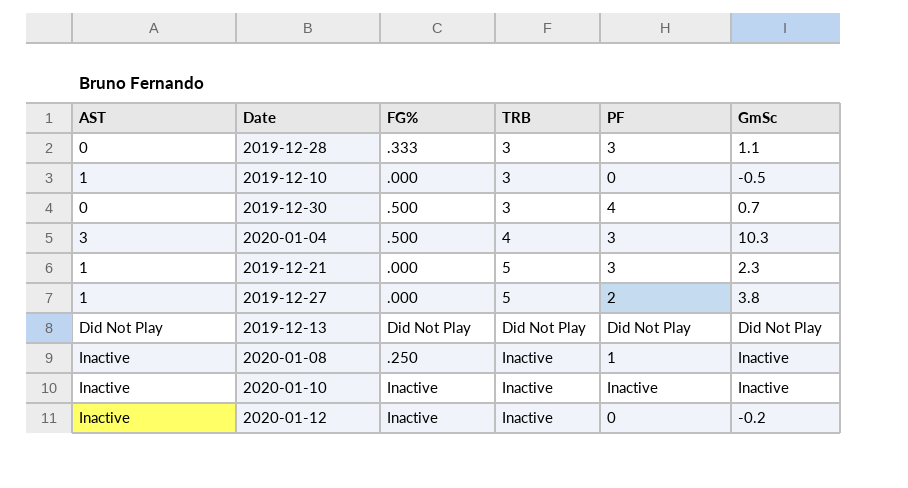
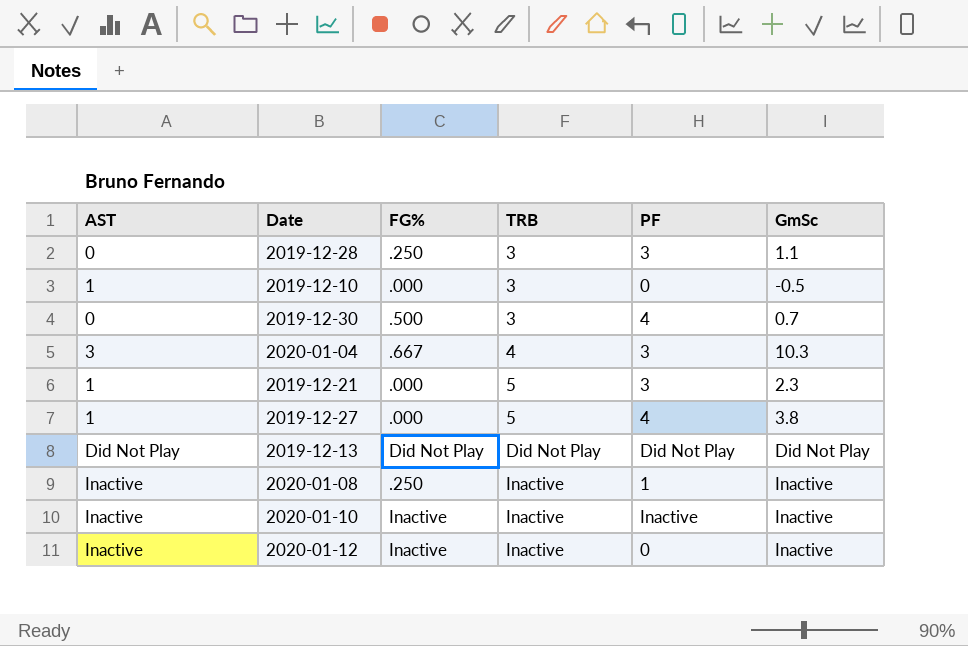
2019-12-28 | FG%: .333 -> .250
2020-01-04 | FG%: .500 -> .667
2019-12-27 | PF: 2 -> 4
2020-01-12 | GmSc: -0.2 -> Inactive

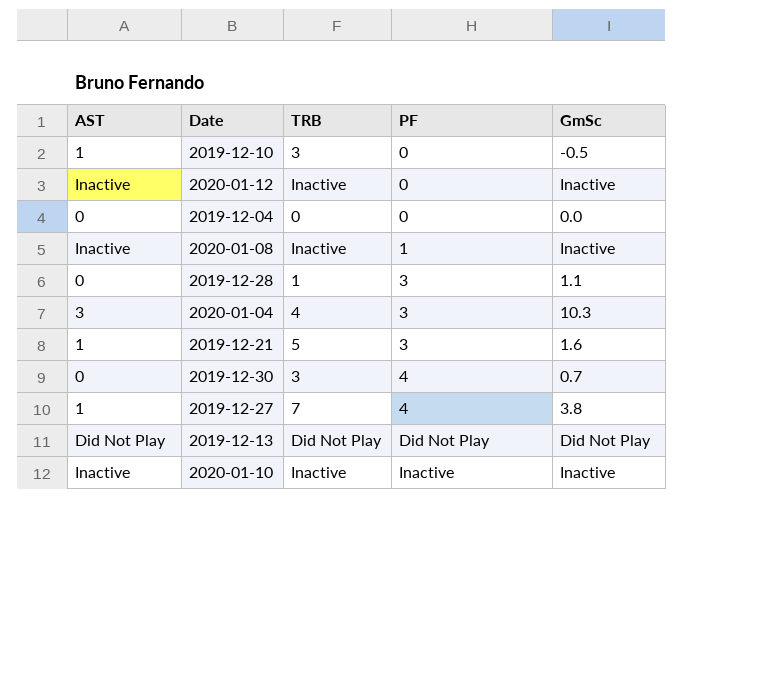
row order: TRB ascending -> PF ascending
column FG% | position: 3 -> none
row 2019-12-04: none -> 0 | 0 | 0 | 0.0
2019-12-28 | TRB: 3 -> 1
2019-12-21 | GmSc: 2.3 -> 1.6
2019-12-27 | TRB: 5 -> 7

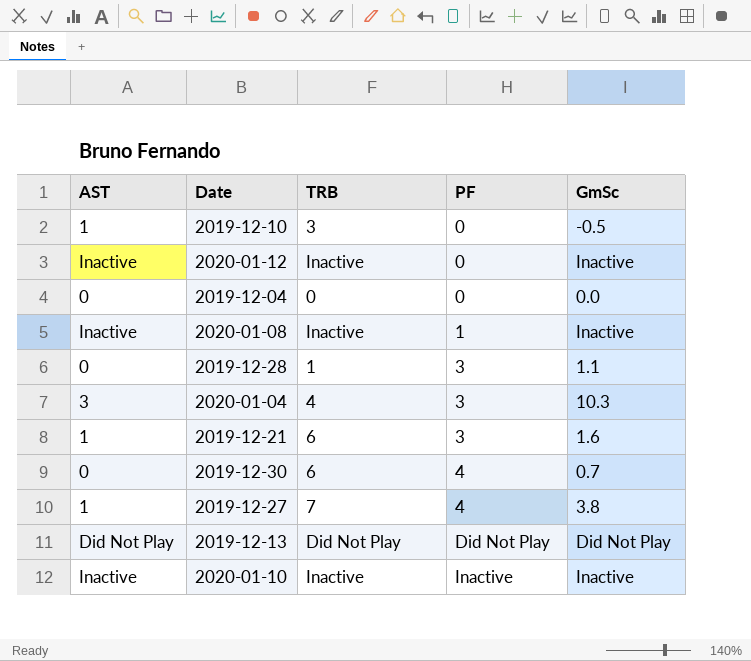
2019-12-21 | TRB: 5 -> 6
2019-12-30 | TRB: 3 -> 6

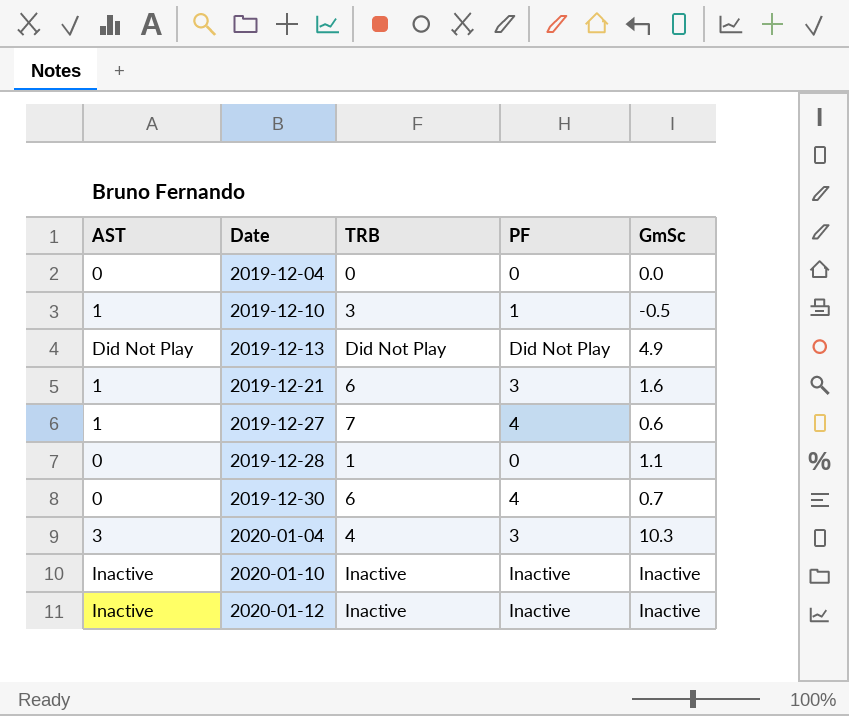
row order: PF ascending -> Date ascending
row 2020-01-08: Inactive | Inactive | 1 | Inactive -> none
2019-12-10 | PF: 0 -> 1
2019-12-13 | GmSc: Did Not Play -> 4.9
2019-12-27 | GmSc: 3.8 -> 0.6
2019-12-28 | PF: 3 -> 0
2020-01-12 | PF: 0 -> Inactive

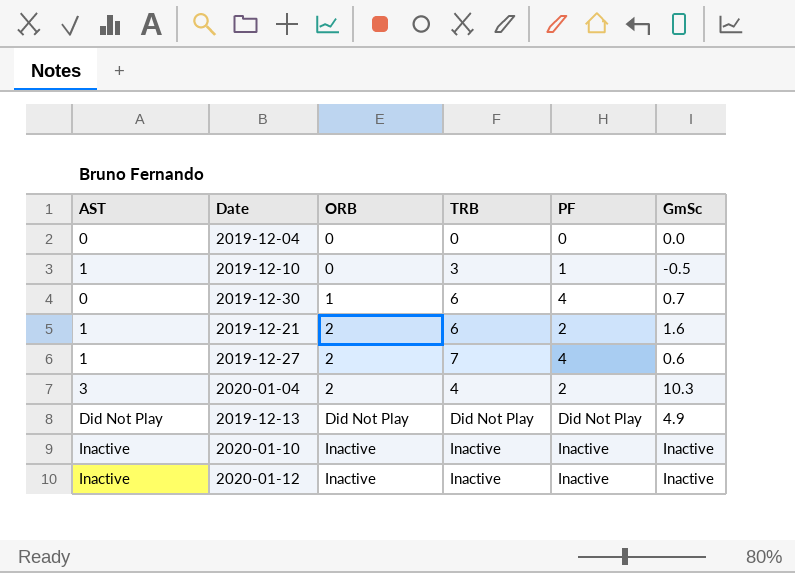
row order: Date ascending -> ORB ascending
column ORB | position: none -> 3
row 2019-12-28: 0 | 1 | 0 | 1.1 -> none
2019-12-21 | PF: 3 -> 2
2020-01-04 | PF: 3 -> 2

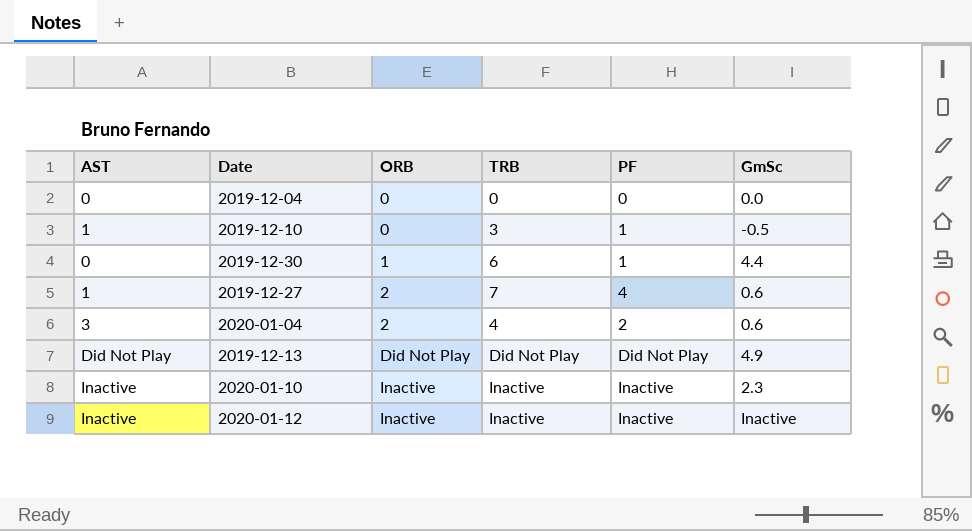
row 2019-12-21: 1 | 2 | 6 | 2 | 1.6 -> none
2019-12-30 | PF: 4 -> 1
2019-12-30 | GmSc: 0.7 -> 4.4
2020-01-04 | GmSc: 10.3 -> 0.6
2020-01-10 | GmSc: Inactive -> 2.3

